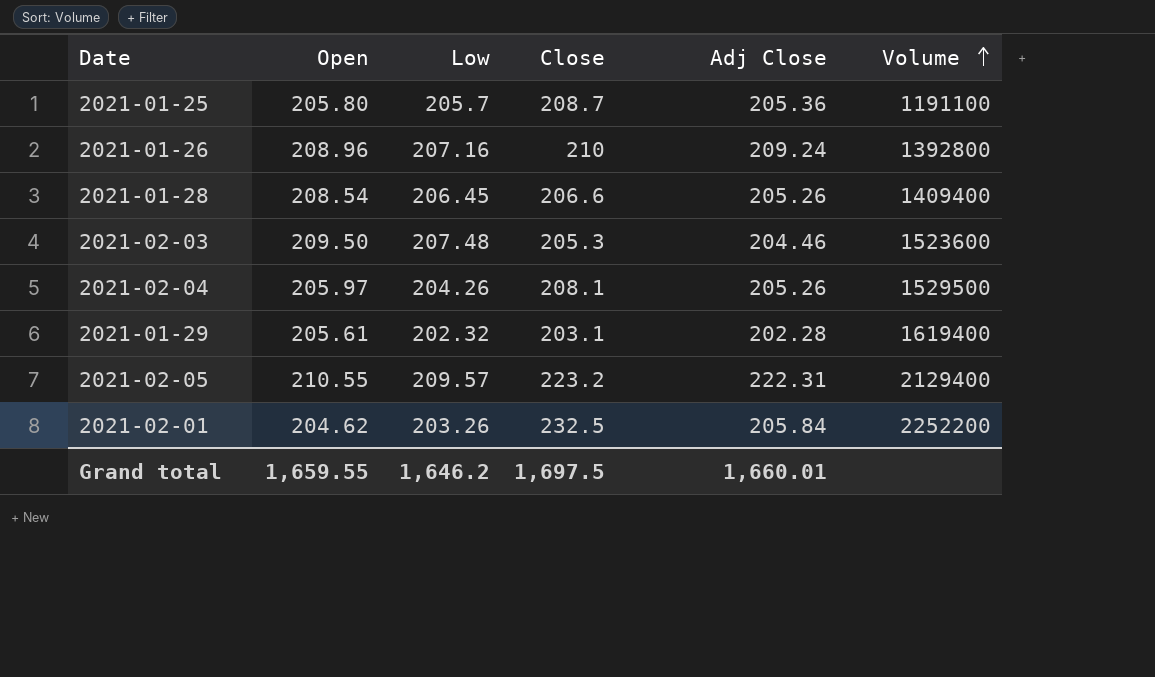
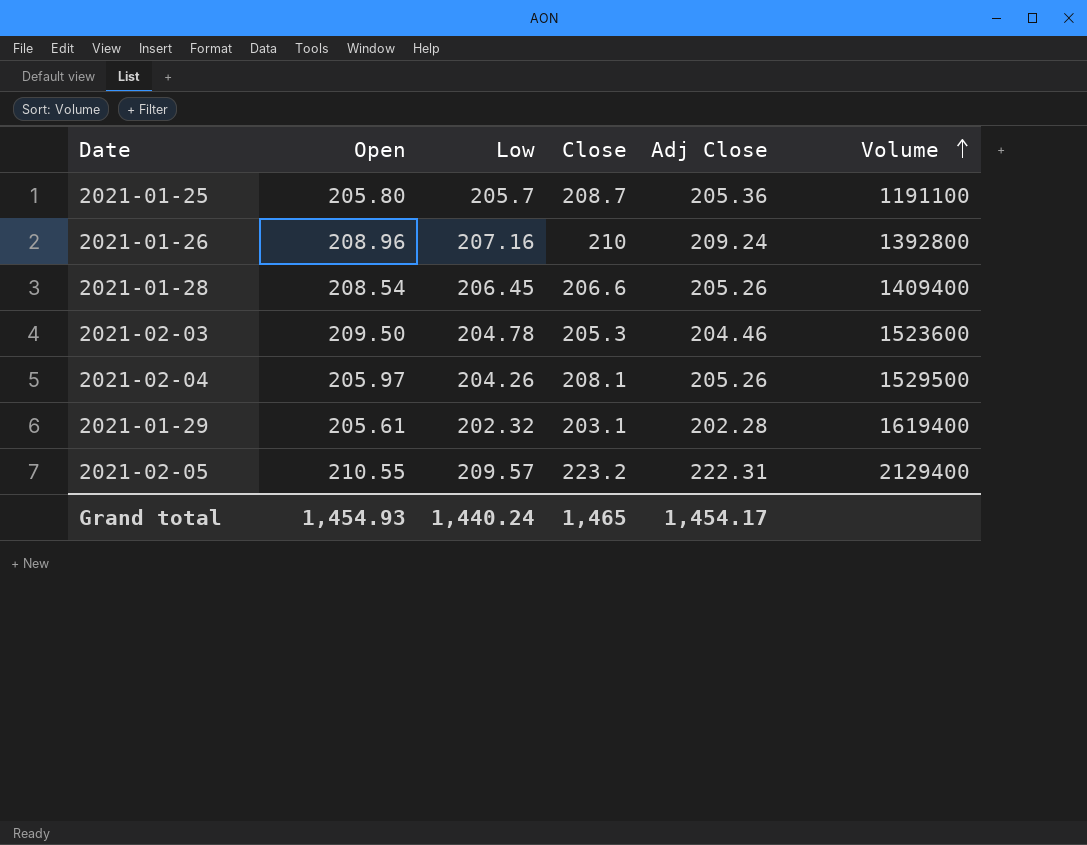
row 2021-02-01: 204.62 | 203.26 | 232.5 | 205.84 | 2252200 -> none
2021-02-03 | Low: 207.48 -> 204.78
Grand total | Open: 1,659.55 -> 1,454.93
Grand total | Low: 1,646.2 -> 1,440.24
Grand total | Close: 1,697.5 -> 1,465
Grand total | Adj Close: 1,660.01 -> 1,454.17

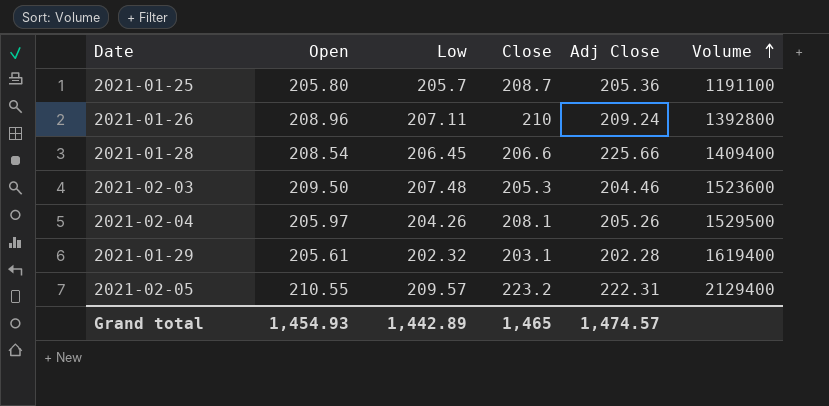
2021-01-26 | Low: 207.16 -> 207.11
2021-01-28 | Adj Close: 205.26 -> 225.66
2021-02-03 | Low: 204.78 -> 207.48
Grand total | Low: 1,440.24 -> 1,442.89
Grand total | Adj Close: 1,454.17 -> 1,474.57

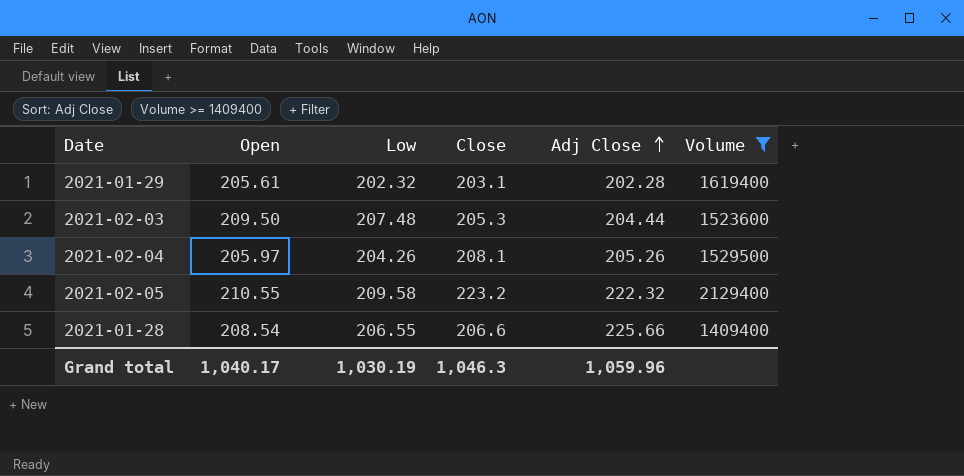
filter: none -> Volume >= 1409400
row order: Volume ascending -> Adj Close ascending
2021-02-03 | Adj Close: 204.46 -> 204.44
2021-02-05 | Low: 209.57 -> 209.58
2021-02-05 | Adj Close: 222.31 -> 222.32
2021-01-28 | Low: 206.45 -> 206.55
Grand total | Open: 1,454.93 -> 1,040.17
Grand total | Low: 1,442.89 -> 1,030.19
Grand total | Close: 1,465 -> 1,046.3
Grand total | Adj Close: 1,474.57 -> 1,059.96

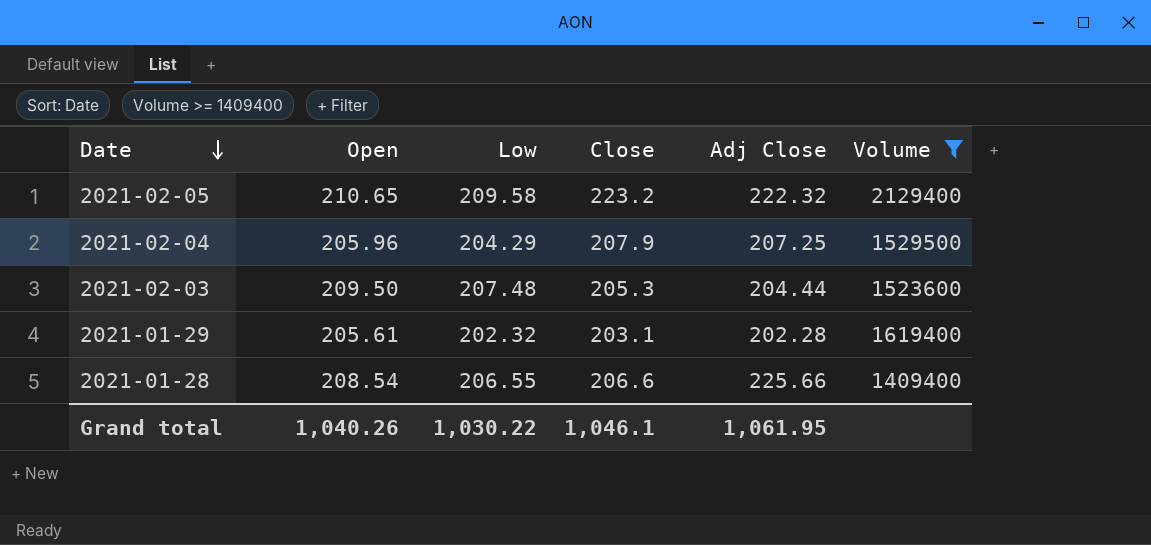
row order: Adj Close ascending -> Date descending
2021-02-05 | Open: 210.55 -> 210.65
2021-02-04 | Open: 205.97 -> 205.96
2021-02-04 | Low: 204.26 -> 204.29
2021-02-04 | Close: 208.1 -> 207.9
2021-02-04 | Adj Close: 205.26 -> 207.25
Grand total | Open: 1,040.17 -> 1,040.26
Grand total | Low: 1,030.19 -> 1,030.22
Grand total | Close: 1,046.3 -> 1,046.1
Grand total | Adj Close: 1,059.96 -> 1,061.95

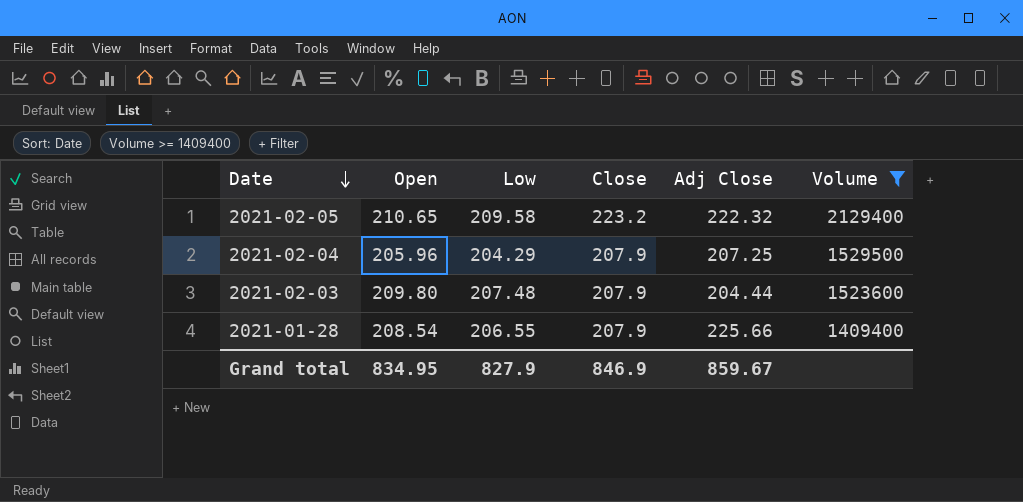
row 2021-01-29: 205.61 | 202.32 | 203.1 | 202.28 | 1619400 -> none
2021-02-03 | Open: 209.50 -> 209.80
2021-02-03 | Close: 205.3 -> 207.9
2021-01-28 | Close: 206.6 -> 207.9
Grand total | Open: 1,040.26 -> 834.95
Grand total | Low: 1,030.22 -> 827.9
Grand total | Close: 1,046.1 -> 846.9
Grand total | Adj Close: 1,061.95 -> 859.67

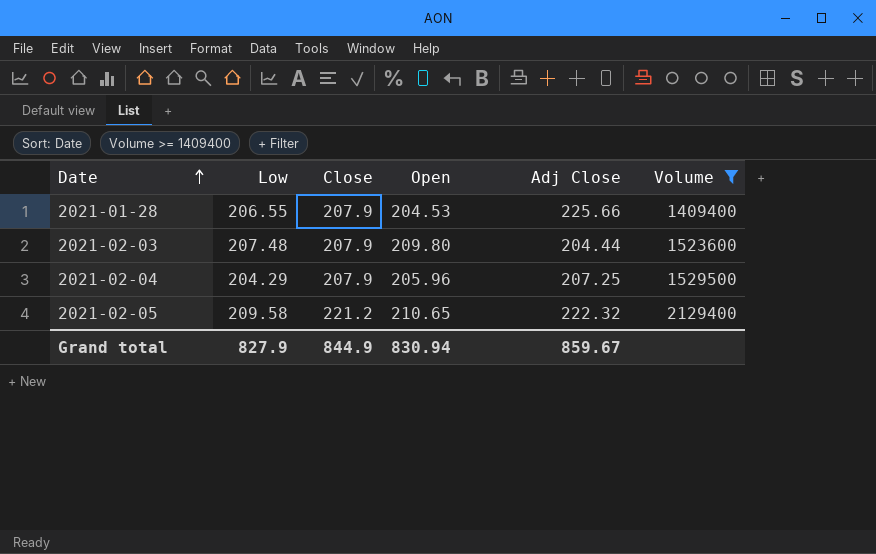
row order: Date descending -> Date ascending
column Open | position: 2 -> 4
2021-01-28 | Open: 208.54 -> 204.53
2021-02-05 | Close: 223.2 -> 221.2
Grand total | Close: 846.9 -> 844.9
Grand total | Open: 834.95 -> 830.94

